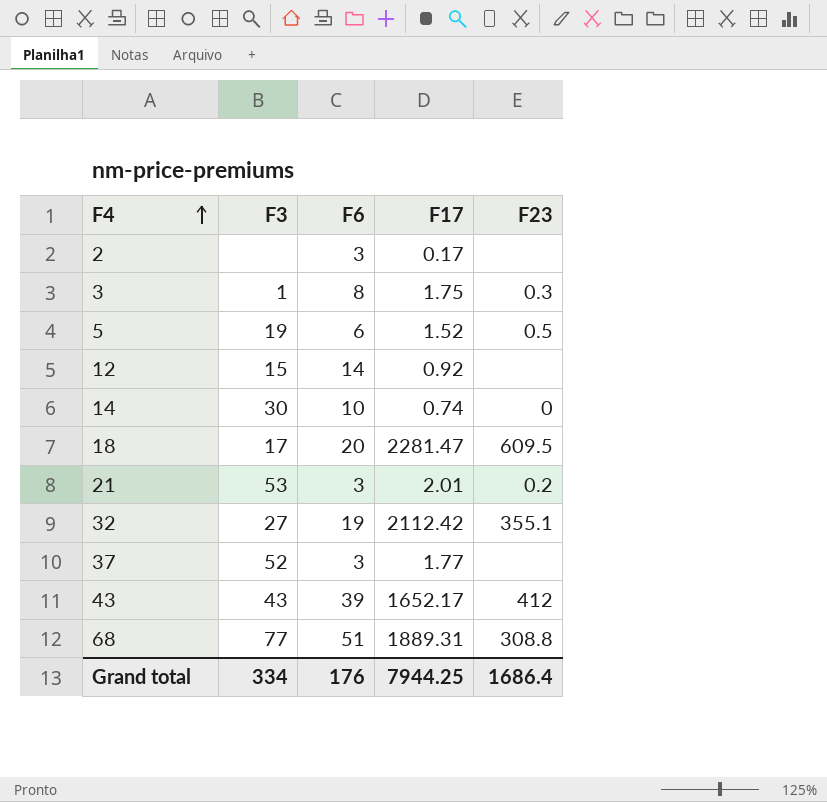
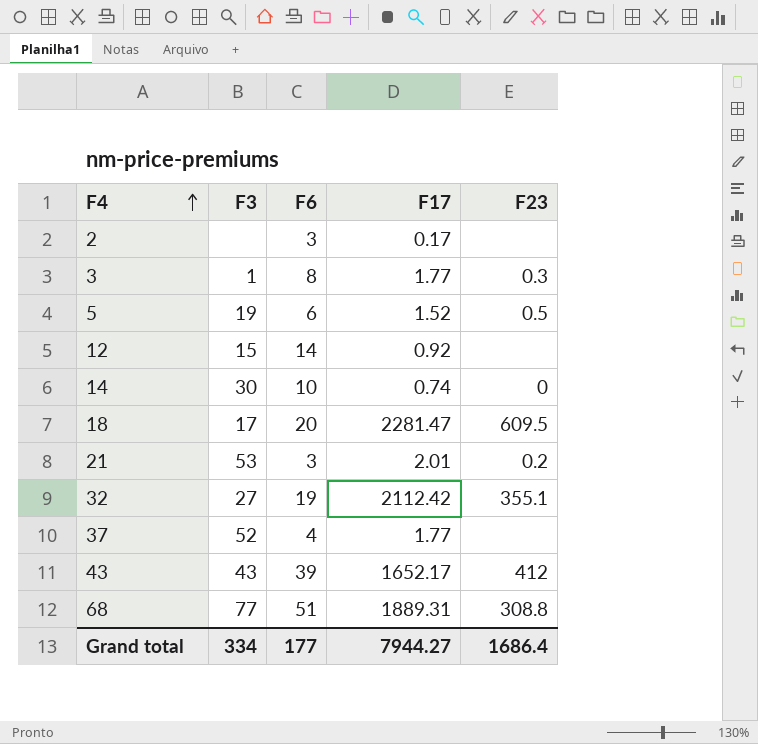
3 | F17: 1.75 -> 1.77
37 | F6: 3 -> 4
Grand total | F6: 176 -> 177
Grand total | F17: 7944.25 -> 7944.27

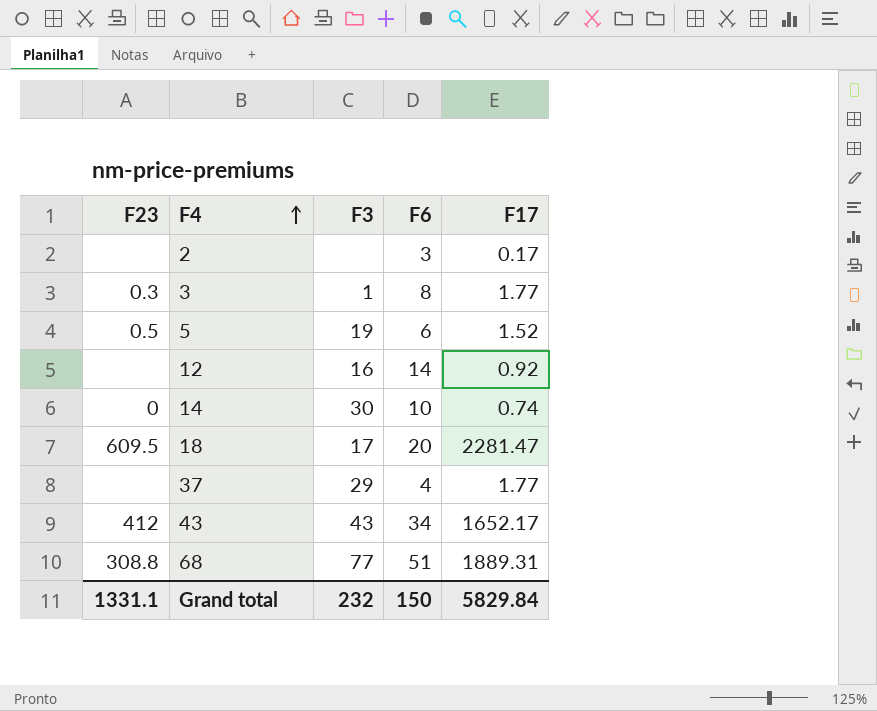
column F23 | position: 5 -> 1
row 21: 53 | 3 | 2.01 | 0.2 -> none
row 32: 27 | 19 | 2112.42 | 355.1 -> none
12 | F3: 15 -> 16
37 | F3: 52 -> 29
43 | F6: 39 -> 34
Grand total | F23: 1686.4 -> 1331.1
Grand total | F3: 334 -> 232
Grand total | F6: 177 -> 150
Grand total | F17: 7944.27 -> 5829.84

